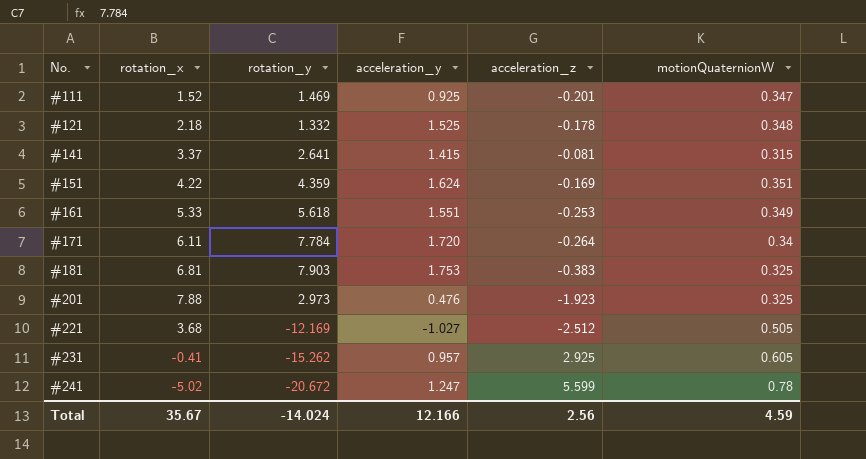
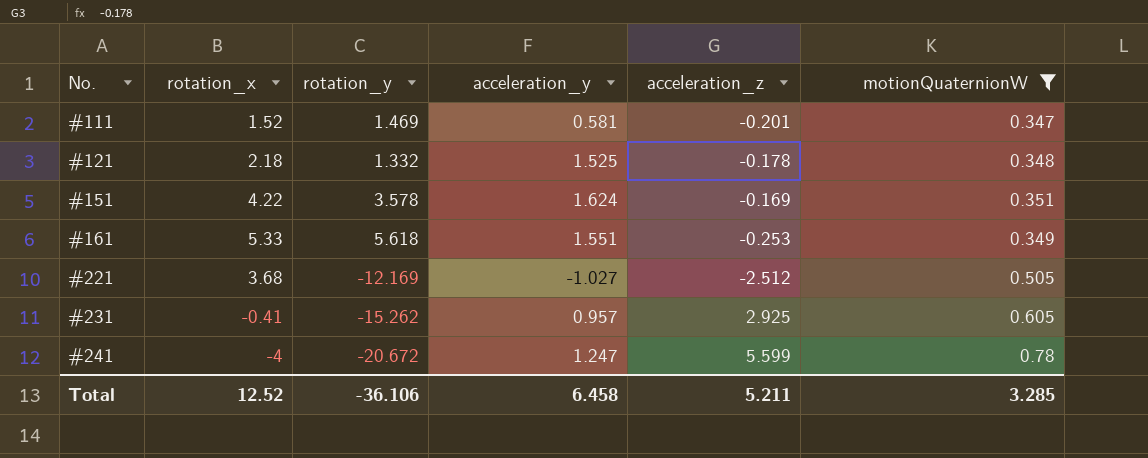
filter: none -> motionQuaternionW >= 0.347
#111 | acceleration_y: 0.925 -> 0.581
#151 | rotation_y: 4.359 -> 3.578
#241 | rotation_x: -5.02 -> -4
Total | rotation_x: 35.67 -> 12.52
Total | rotation_y: -14.024 -> -36.106
Total | acceleration_y: 12.166 -> 6.458
Total | acceleration_z: 2.56 -> 5.211
Total | motionQuaternionW: 4.59 -> 3.285

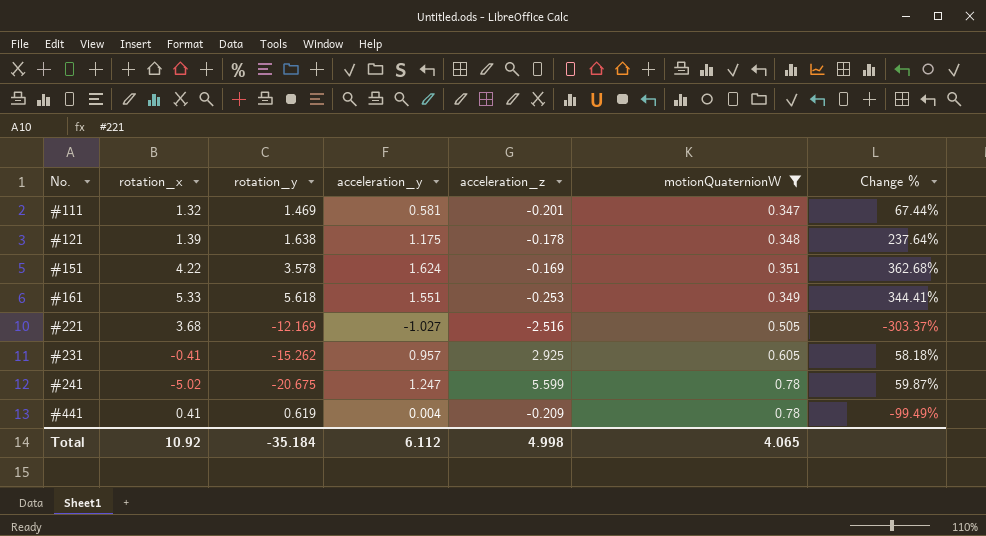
column Change % | formula: none -> ([acceleration_y] - [motionQuaternionW]) / [motionQuaternionW]
#111 | rotation_x: 1.52 -> 1.32
#121 | rotation_x: 2.18 -> 1.39
#121 | rotation_y: 1.332 -> 1.638
#121 | acceleration_y: 1.525 -> 1.175
#221 | acceleration_z: -2.512 -> -2.516
#241 | rotation_x: -4 -> -5.02
#241 | rotation_y: -20.672 -> -20.675
row #441: none -> 0.41 | 0.619 | 0.004 | -0.209 | 0.78 | -99.49%
Total | rotation_x: 12.52 -> 10.92
Total | rotation_y: -36.106 -> -35.184
Total | acceleration_y: 6.458 -> 6.112
Total | acceleration_z: 5.211 -> 4.998
Total | motionQuaternionW: 3.285 -> 4.065

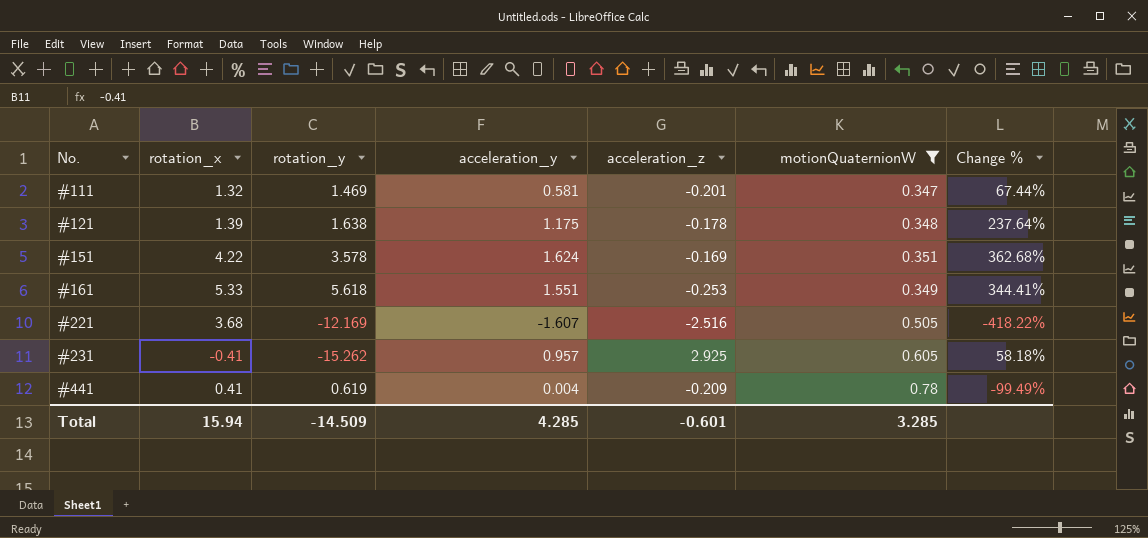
row #241: -5.02 | -20.675 | 1.247 | 5.599 | 0.78 | 59.87% -> none
#221 | acceleration_y: -1.027 -> -1.607
#221 | Change %: -303.37% -> -418.22%
Total | rotation_x: 10.92 -> 15.94
Total | rotation_y: -35.184 -> -14.509
Total | acceleration_y: 6.112 -> 4.285
Total | acceleration_z: 4.998 -> -0.601
Total | motionQuaternionW: 4.065 -> 3.285

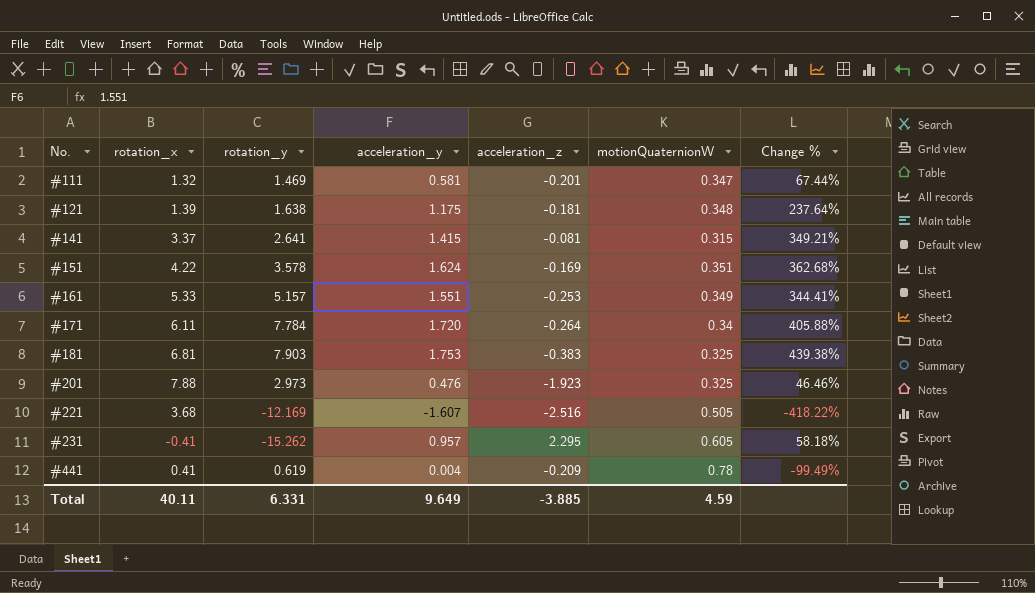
filter: motionQuaternionW >= 0.347 -> none
#121 | acceleration_z: -0.178 -> -0.181
#161 | rotation_y: 5.618 -> 5.157
#231 | acceleration_z: 2.925 -> 2.295
Total | rotation_x: 15.94 -> 40.11
Total | rotation_y: -14.509 -> 6.331
Total | acceleration_y: 4.285 -> 9.649
Total | acceleration_z: -0.601 -> -3.885
Total | motionQuaternionW: 3.285 -> 4.59

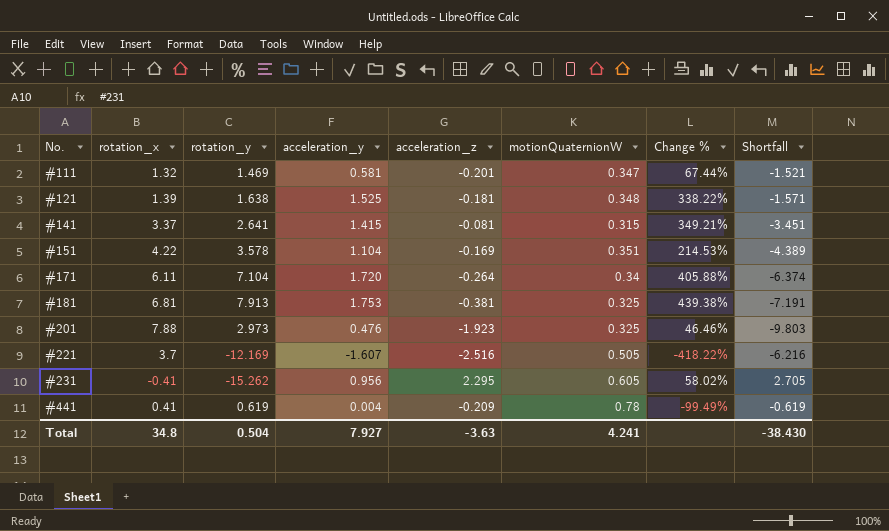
column Shortfall | formula: none -> [acceleration_z] - [rotation_x]
row #161: 5.33 | 5.157 | 1.551 | -0.253 | 0.349 | 344.41% -> none
#121 | acceleration_y: 1.175 -> 1.525
#121 | Change %: 237.64% -> 338.22%
#151 | acceleration_y: 1.624 -> 1.104
#151 | Change %: 362.68% -> 214.53%
#171 | rotation_y: 7.784 -> 7.104
#181 | rotation_y: 7.903 -> 7.913
#181 | acceleration_z: -0.383 -> -0.381
#221 | rotation_x: 3.68 -> 3.7
#231 | acceleration_y: 0.957 -> 0.956
#231 | Change %: 58.18% -> 58.02%
Total | rotation_x: 40.11 -> 34.8
Total | rotation_y: 6.331 -> 0.504
Total | acceleration_y: 9.649 -> 7.927
Total | acceleration_z: -3.885 -> -3.63
Total | motionQuaternionW: 4.59 -> 4.241

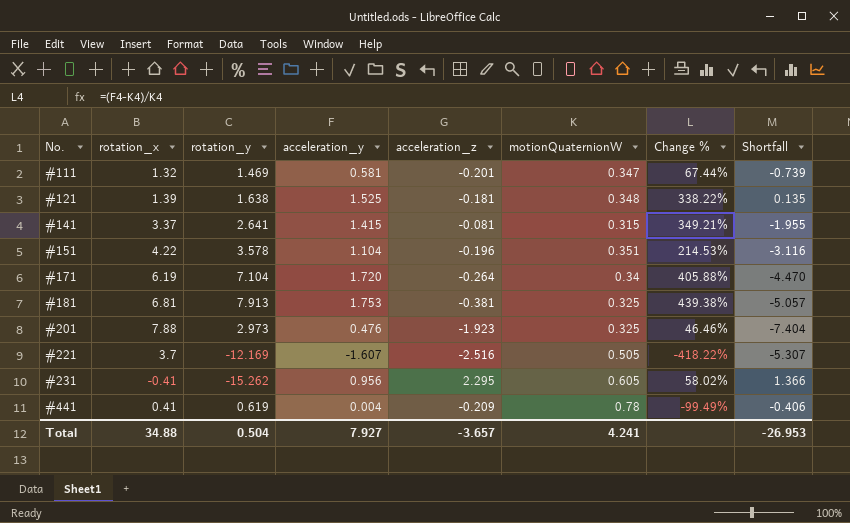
column Shortfall | formula: [acceleration_z] - [rotation_x] -> [acceleration_y] - [rotation_x]
#151 | acceleration_z: -0.169 -> -0.196
#171 | rotation_x: 6.11 -> 6.19
Total | rotation_x: 34.8 -> 34.88
Total | acceleration_z: -3.63 -> -3.657
Total | Shortfall: -38.430 -> -26.953

